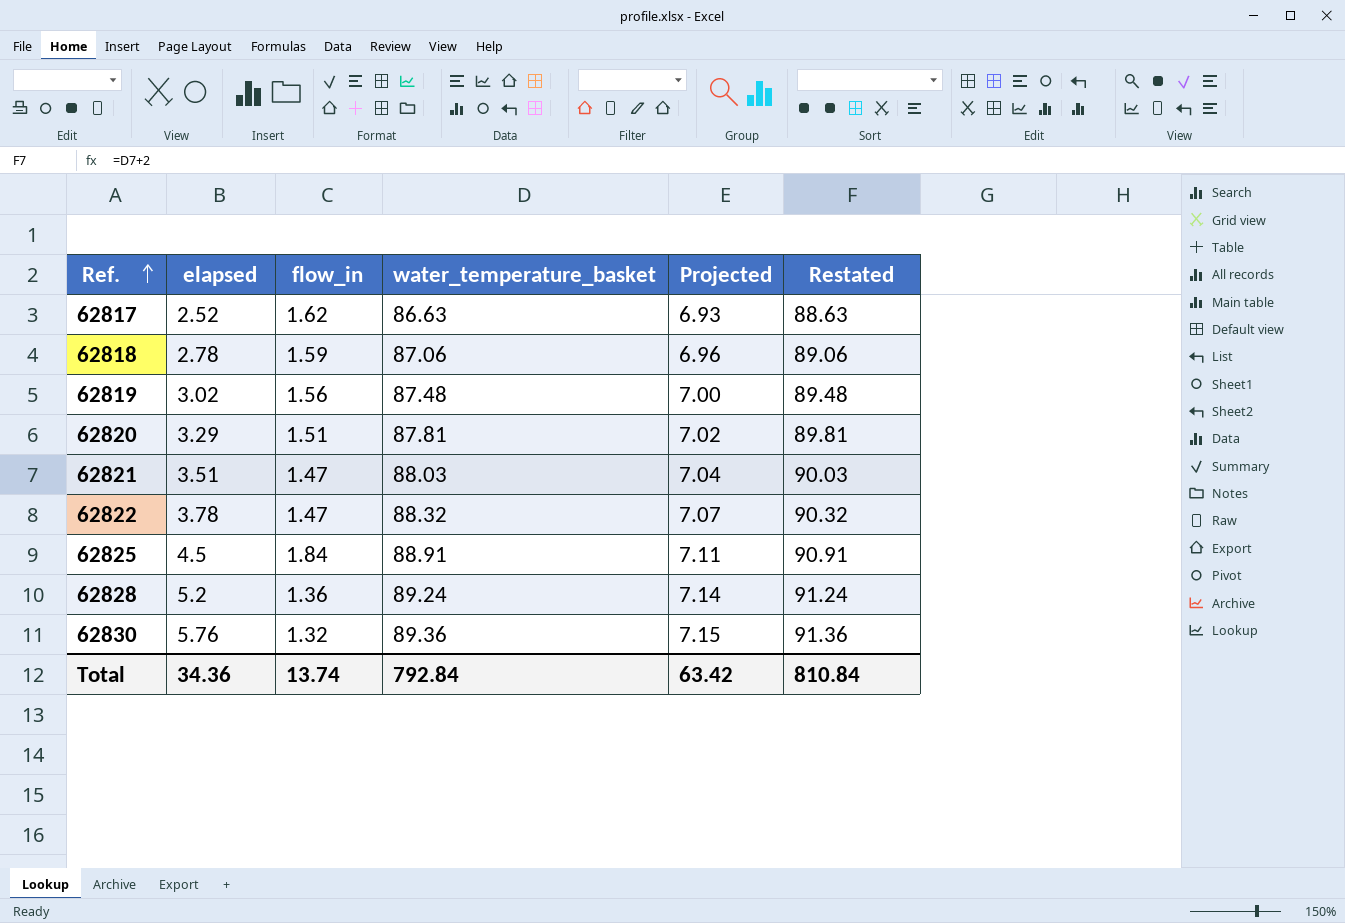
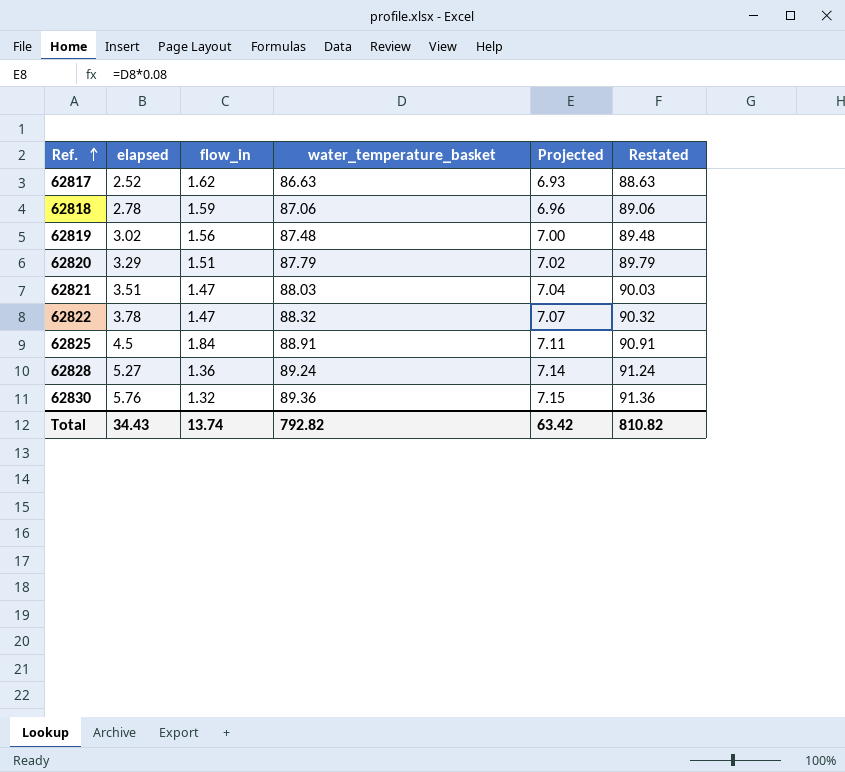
62820 | water_temperature_basket: 87.81 -> 87.79
62820 | Restated: 89.81 -> 89.79
62828 | elapsed: 5.2 -> 5.27
Total | elapsed: 34.36 -> 34.43
Total | water_temperature_basket: 792.84 -> 792.82
Total | Restated: 810.84 -> 810.82

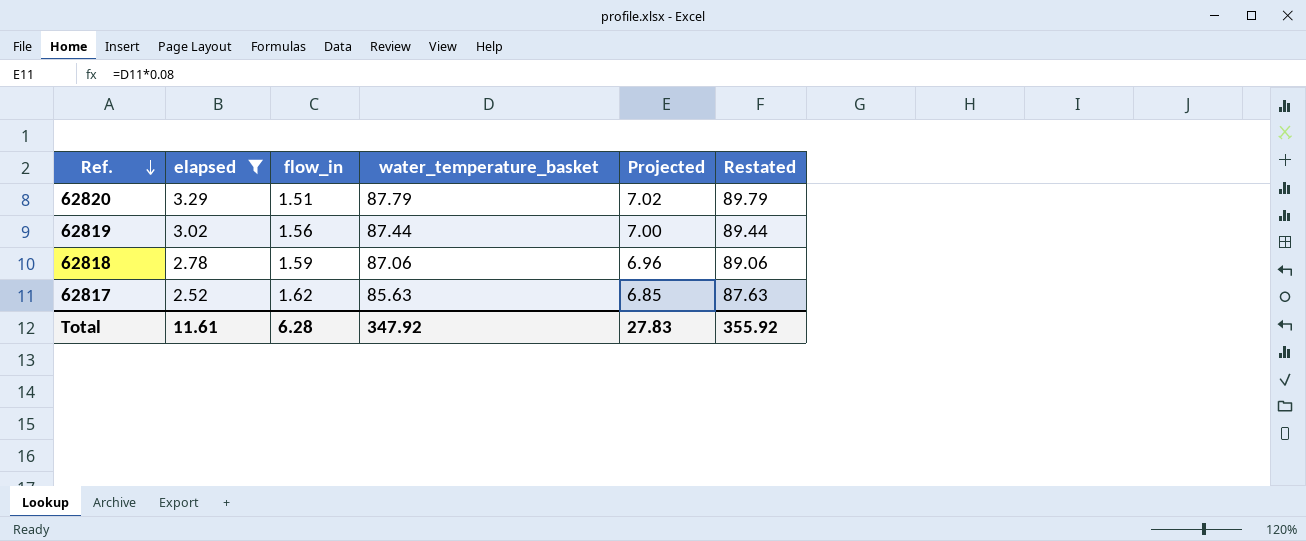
filter: none -> elapsed <= 3.29
row order: Ref. ascending -> Ref. descending
62819 | water_temperature_basket: 87.48 -> 87.44
62819 | Restated: 89.48 -> 89.44
62817 | water_temperature_basket: 86.63 -> 85.63
62817 | Projected: 6.93 -> 6.85
62817 | Restated: 88.63 -> 87.63
Total | elapsed: 34.43 -> 11.61
Total | flow_in: 13.74 -> 6.28
Total | water_temperature_basket: 792.82 -> 347.92
Total | Projected: 63.42 -> 27.83
Total | Restated: 810.82 -> 355.92

